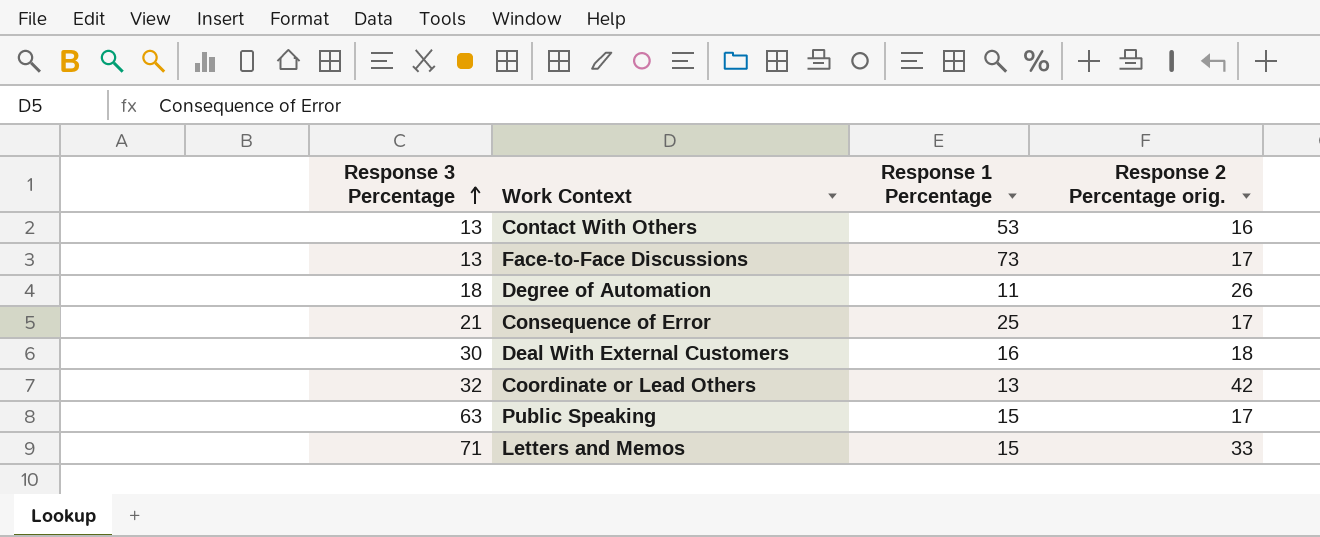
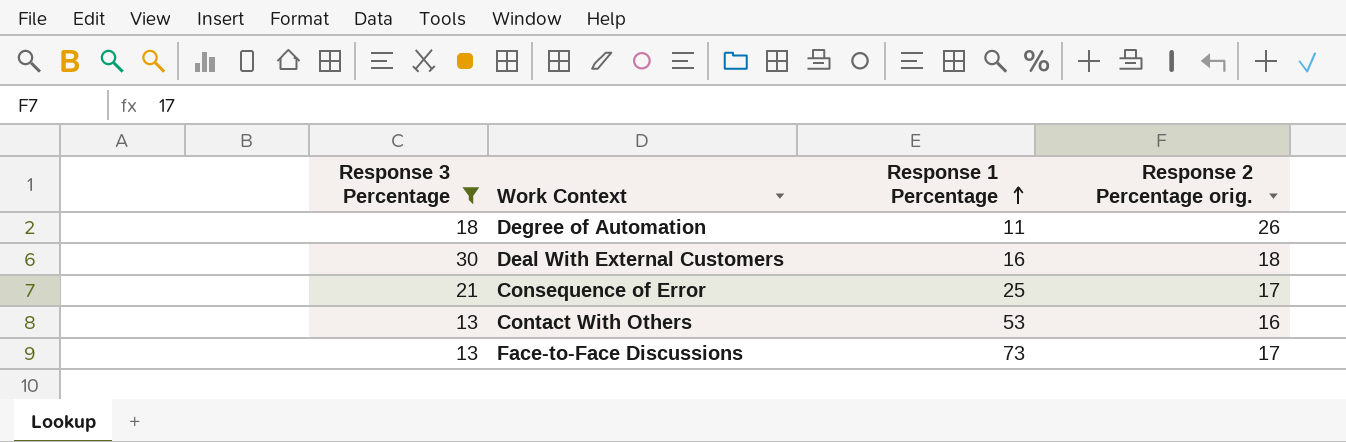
filter: none -> Response 3 Percentage <= 30
row order: Response 3 Percentage ascending -> Response 1 Percentage ascending

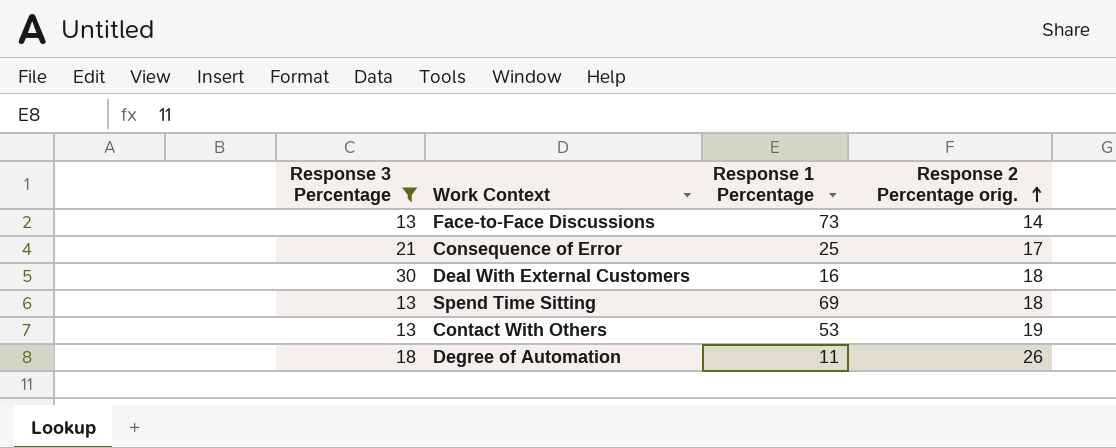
row order: Response 1 Percentage ascending -> Response 2 Percentage orig. ascending
Face-to-Face Discussions | Response 2 Percentage orig.: 17 -> 14
row Spend Time Sitting: none -> 13 | 69 | 18
Contact With Others | Response 2 Percentage orig.: 16 -> 19

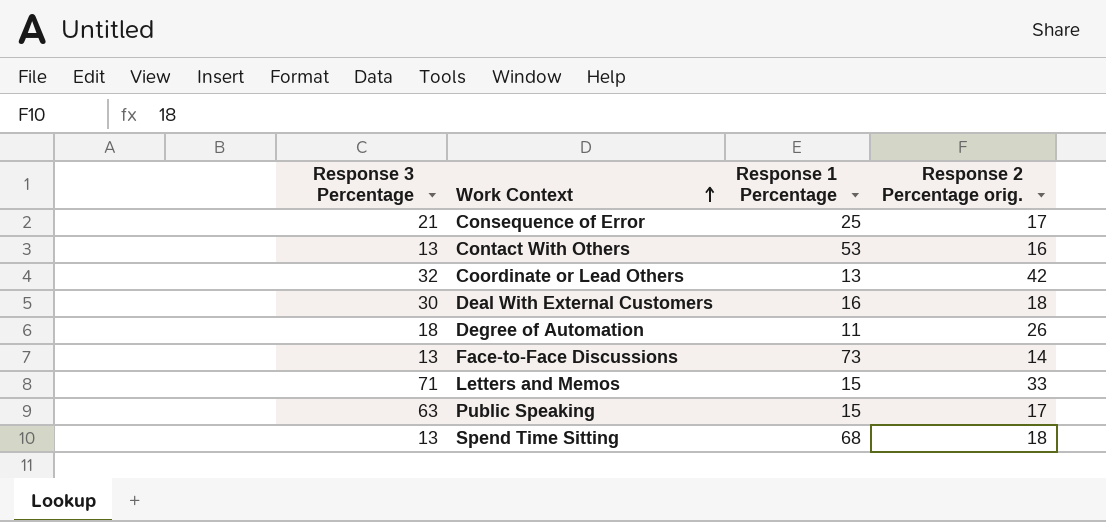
filter: Response 3 Percentage <= 30 -> none
row order: Response 2 Percentage orig. ascending -> Work Context ascending
Contact With Others | Response 2 Percentage orig.: 19 -> 16
Spend Time Sitting | Response 1 Percentage: 69 -> 68

